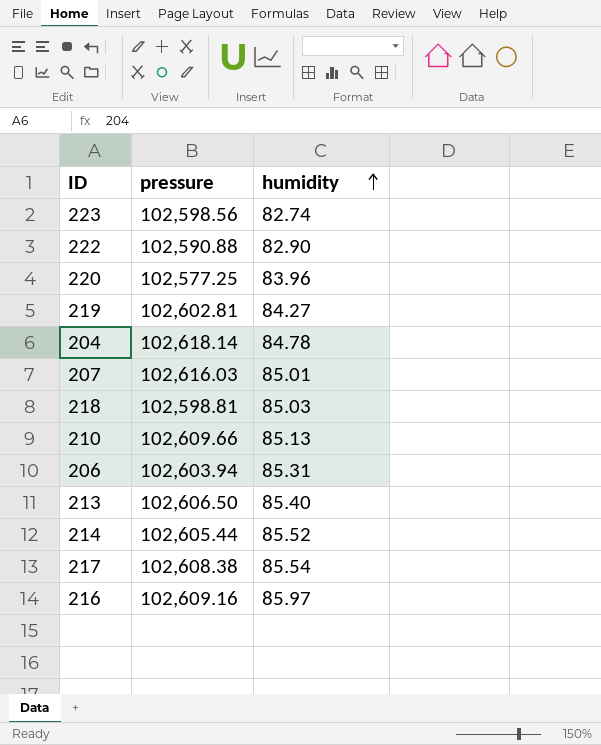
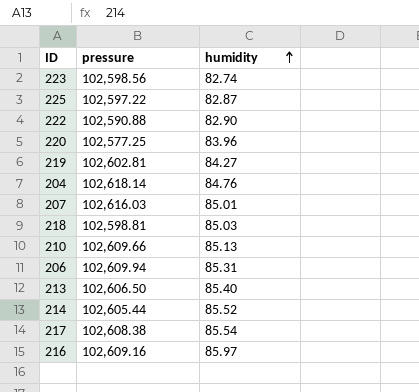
row 225: none -> 102,597.22 | 82.87
204 | humidity: 84.78 -> 84.76
206 | pressure: 102,603.94 -> 102,609.94

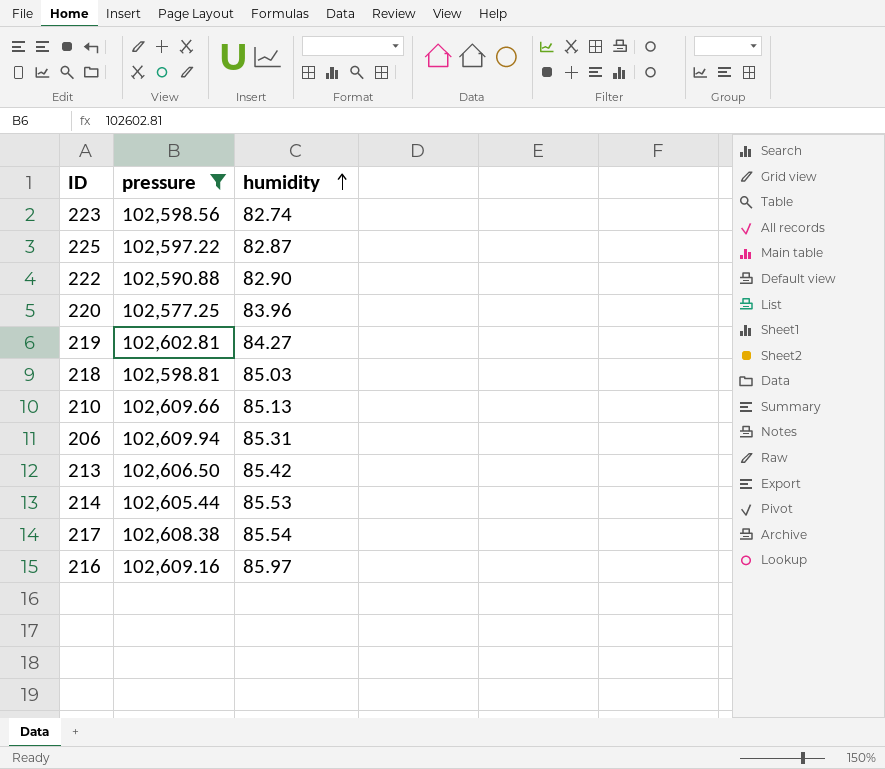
filter: none -> pressure <= 102,609.94
213 | humidity: 85.40 -> 85.42
214 | humidity: 85.52 -> 85.53

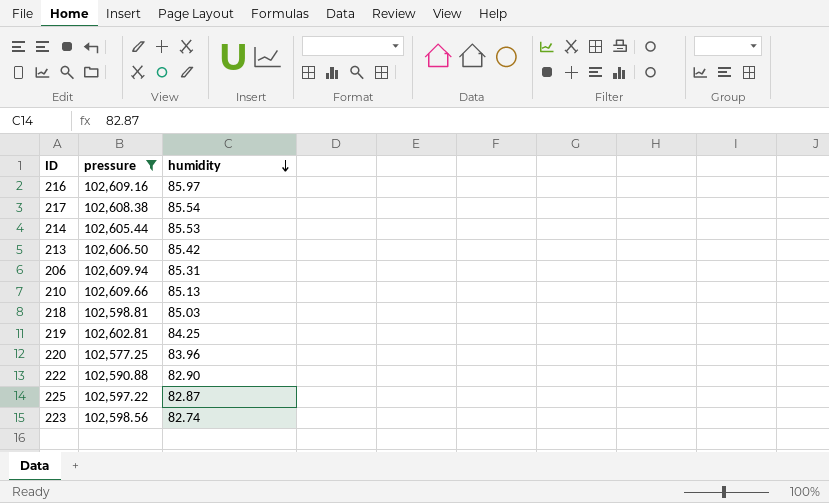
row order: humidity ascending -> humidity descending
219 | humidity: 84.27 -> 84.25

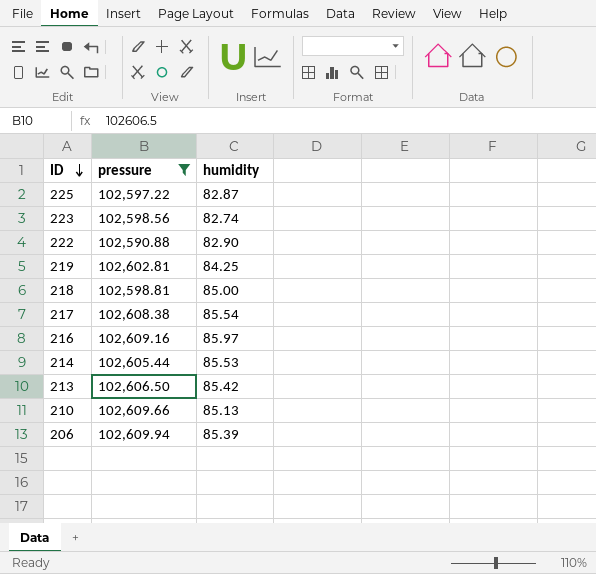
row order: humidity descending -> ID descending
row 220: 102,577.25 | 83.96 -> none
218 | humidity: 85.03 -> 85.00
206 | humidity: 85.31 -> 85.39

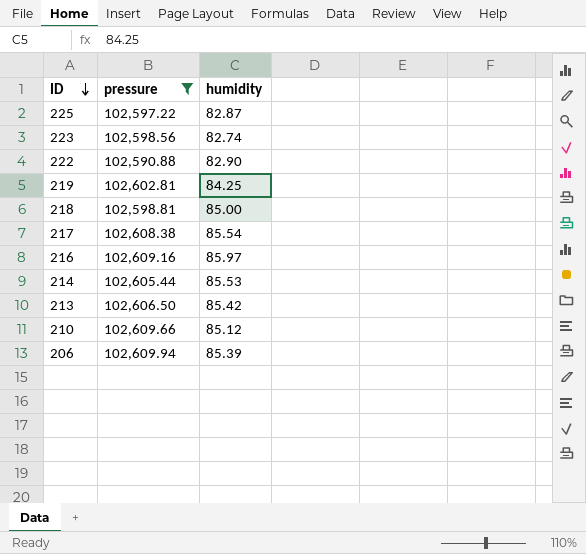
210 | humidity: 85.13 -> 85.12

